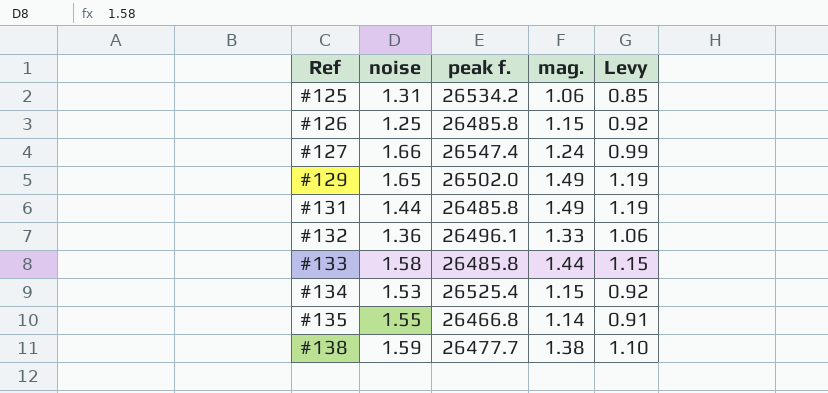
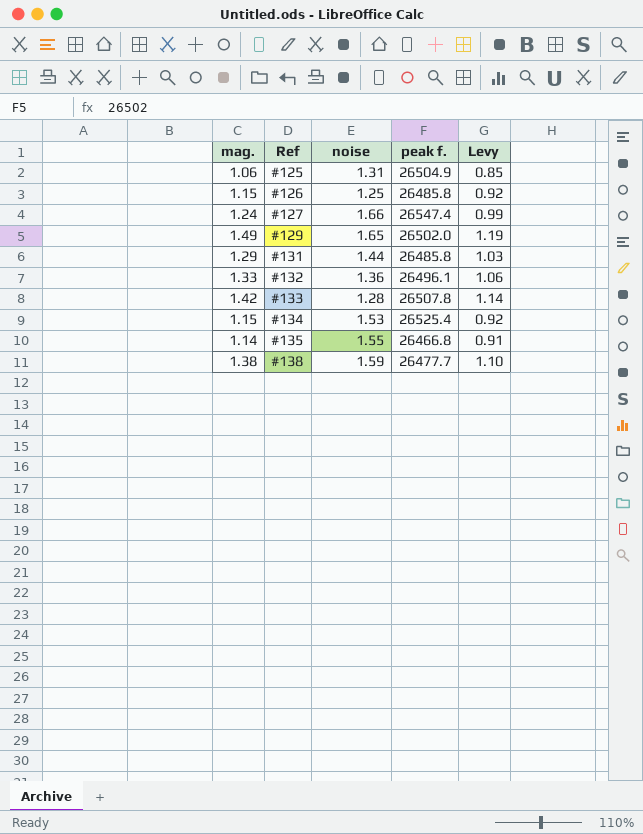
column mag. | position: 4 -> 1
#125 | peak f.: 26534.2 -> 26504.9
#131 | mag.: 1.49 -> 1.29
#131 | Levy: 1.19 -> 1.03
#133 | mag.: 1.44 -> 1.42
#133 | noise: 1.58 -> 1.28
#133 | peak f.: 26485.8 -> 26507.8
#133 | Levy: 1.15 -> 1.14

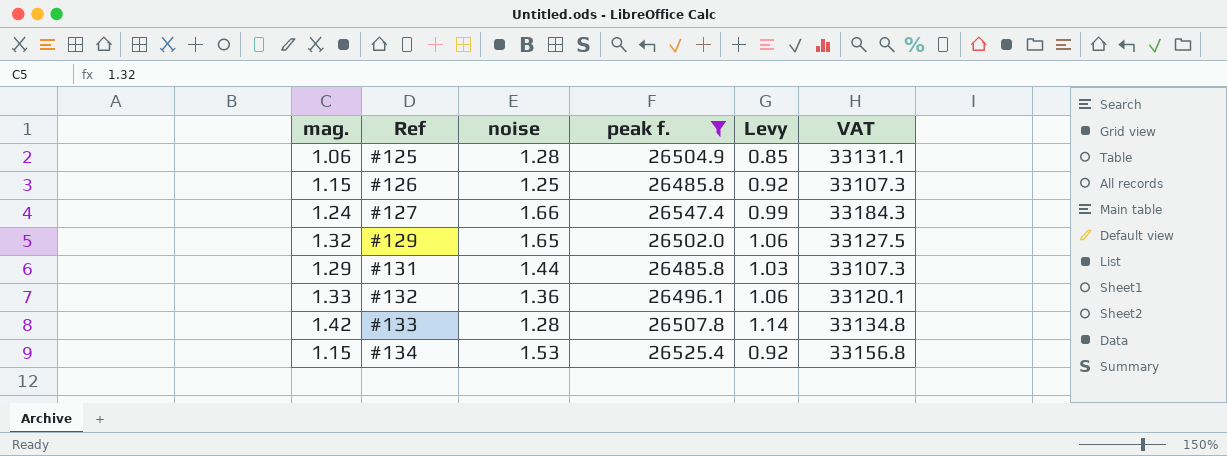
filter: none -> peak f. >= 26485.8
column VAT | formula: none -> [peak f.] * 1.25
#125 | noise: 1.31 -> 1.28
#129 | mag.: 1.49 -> 1.32
#129 | Levy: 1.19 -> 1.06

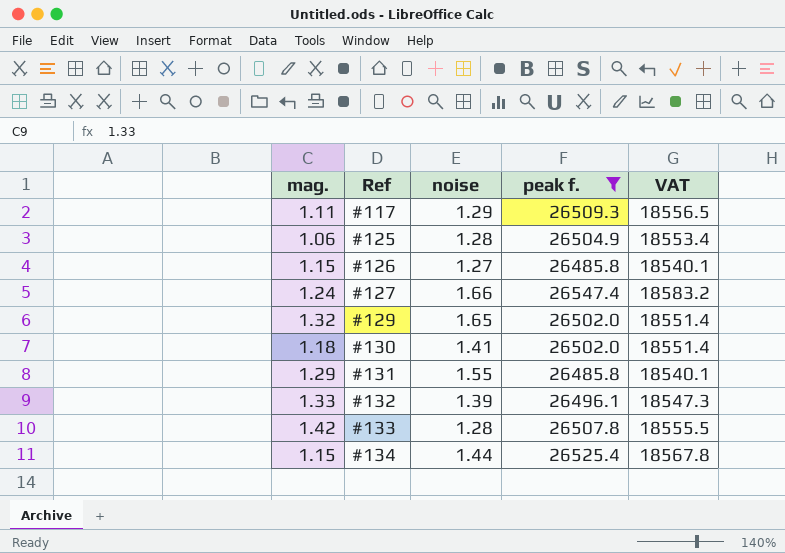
column Levy | formula: [mag.] * 0.8 -> none
column VAT | formula: [peak f.] * 1.25 -> [peak f.] * 0.7
row #117: none -> 1.11 | 1.29 | 26509.3 | 18556.5
#126 | noise: 1.25 -> 1.27
row #130: none -> 1.18 | 1.41 | 26502.0 | 18551.4
#131 | noise: 1.44 -> 1.55
#132 | noise: 1.36 -> 1.39
#134 | noise: 1.53 -> 1.44

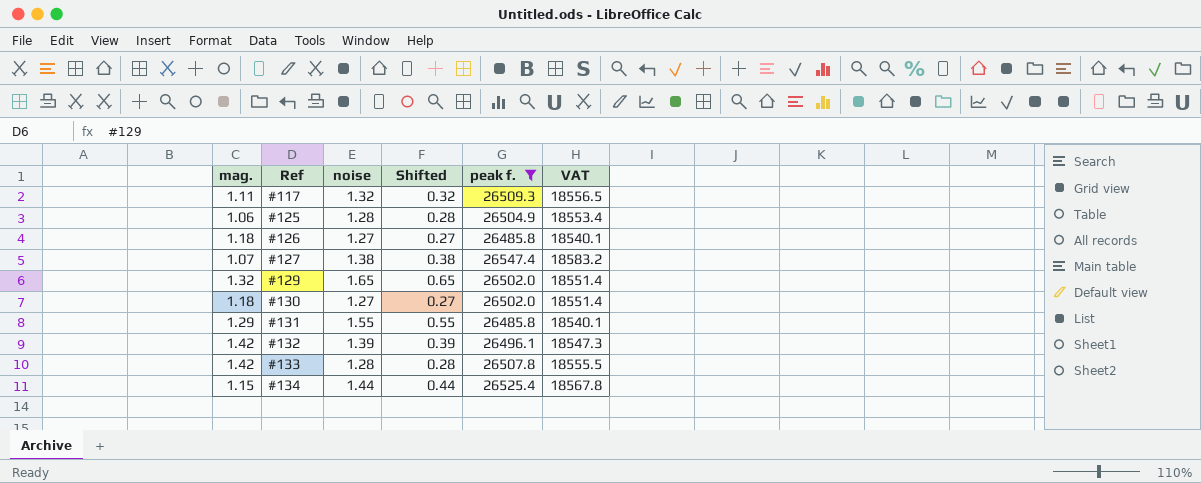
column Shifted | formula: none -> [noise] - 1
#117 | noise: 1.29 -> 1.32
#126 | mag.: 1.15 -> 1.18
#127 | mag.: 1.24 -> 1.07
#127 | noise: 1.66 -> 1.38
#130 | noise: 1.41 -> 1.27
#132 | mag.: 1.33 -> 1.42

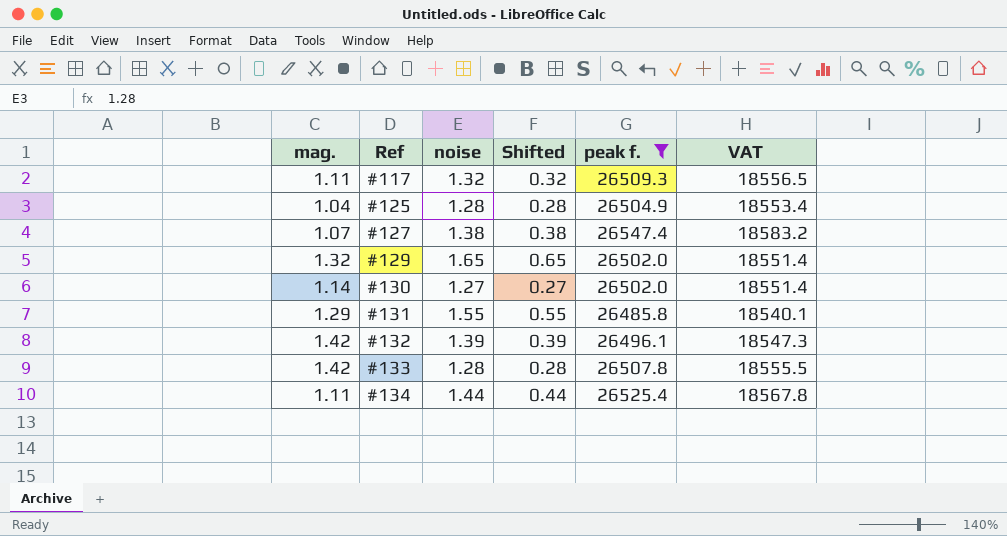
row #126: 1.18 | 1.27 | 0.27 | 26485.8 | 18540.1 -> none
#125 | mag.: 1.06 -> 1.04
#130 | mag.: 1.18 -> 1.14
#134 | mag.: 1.15 -> 1.11

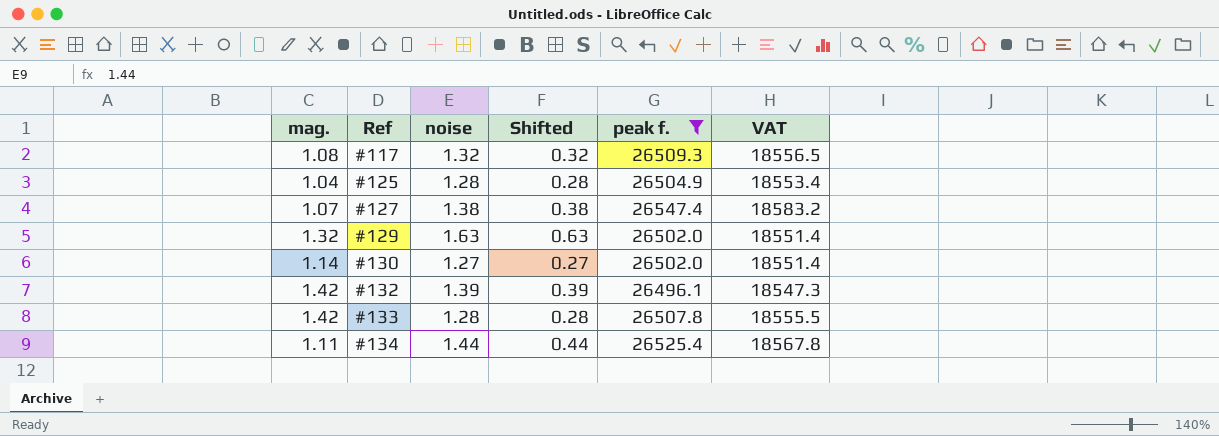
row #131: 1.29 | 1.55 | 0.55 | 26485.8 | 18540.1 -> none
#117 | mag.: 1.11 -> 1.08
#129 | noise: 1.65 -> 1.63
#129 | Shifted: 0.65 -> 0.63

